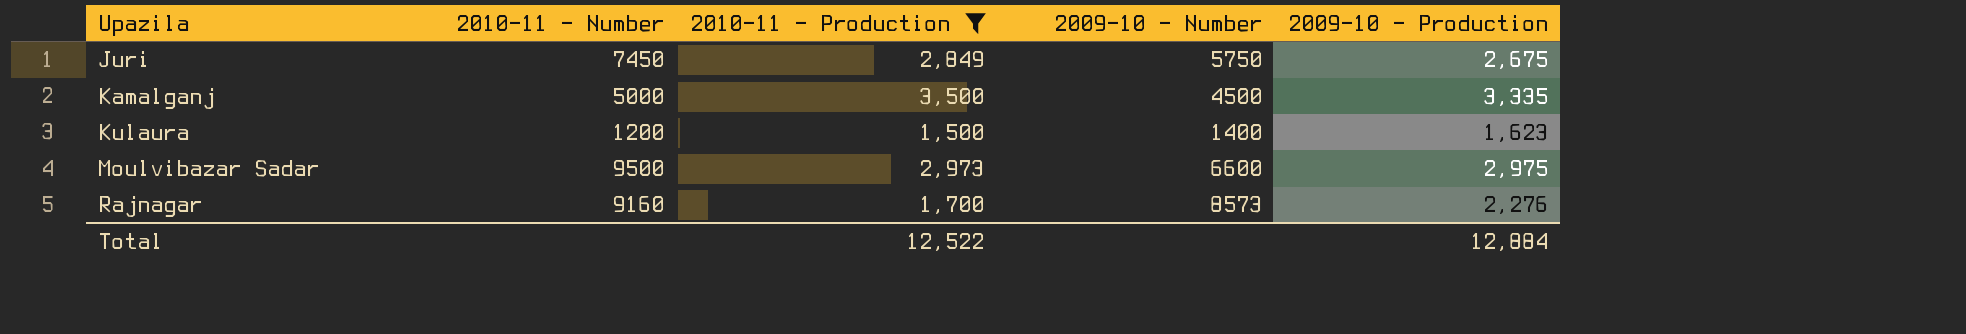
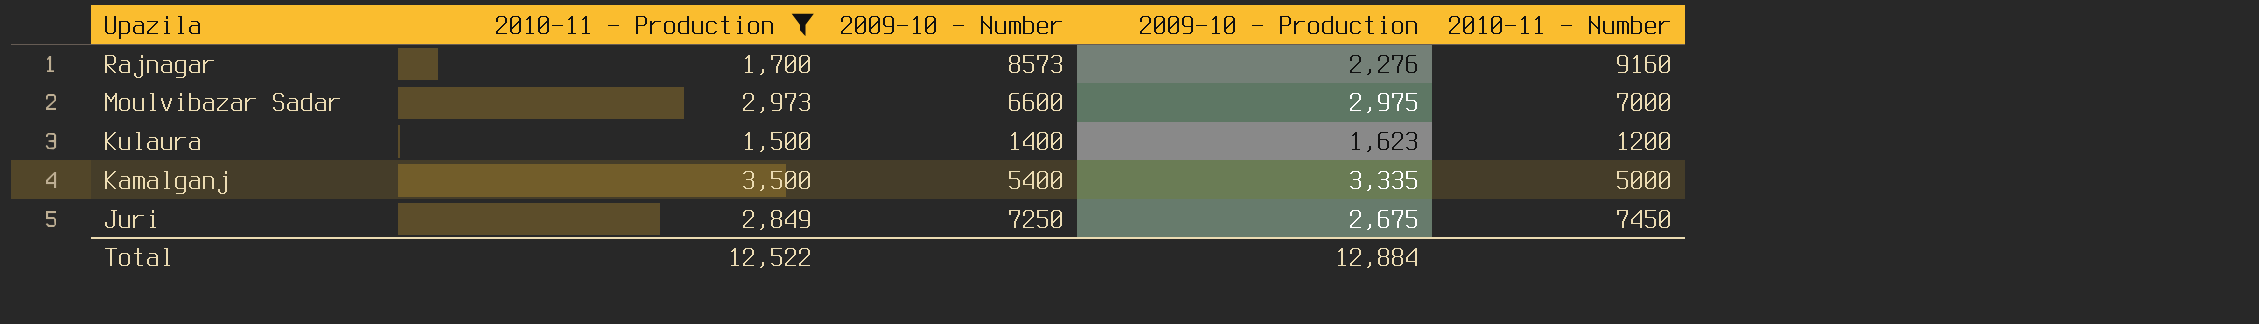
row order: Upazila ascending -> Upazila descending
column 2010-11 - Number | position: 2 -> 5
Moulvibazar Sadar | 2010-11 - Number: 9500 -> 7000
Kamalganj | 2009-10 - Number: 4500 -> 5400
Juri | 2009-10 - Number: 5750 -> 7250

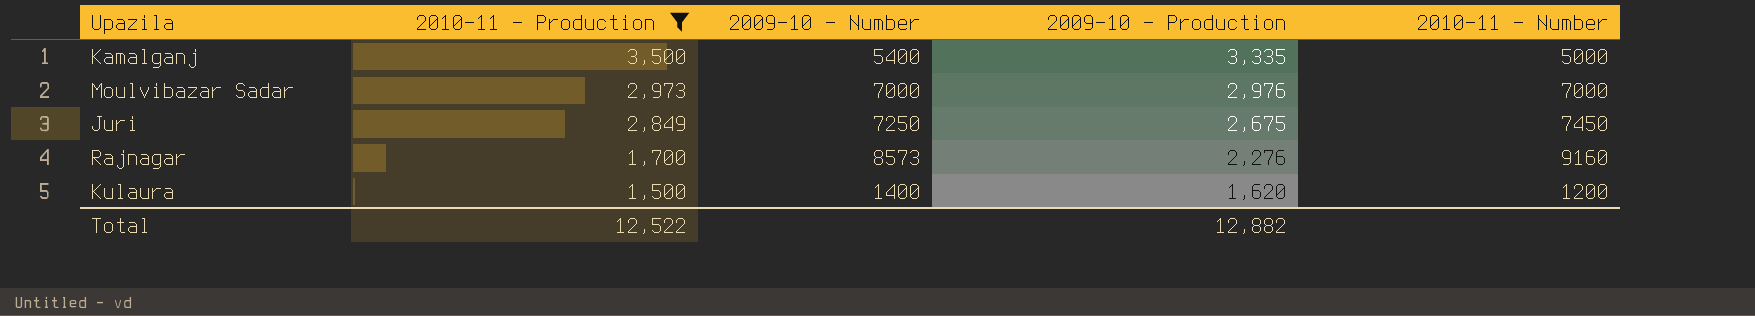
row order: Upazila descending -> 2010-11 - Production descending
Moulvibazar Sadar | 2009-10 - Number: 6600 -> 7000
Moulvibazar Sadar | 2009-10 - Production: 2,975 -> 2,976
Kulaura | 2009-10 - Production: 1,623 -> 1,620
Total | 2009-10 - Production: 12,884 -> 12,882

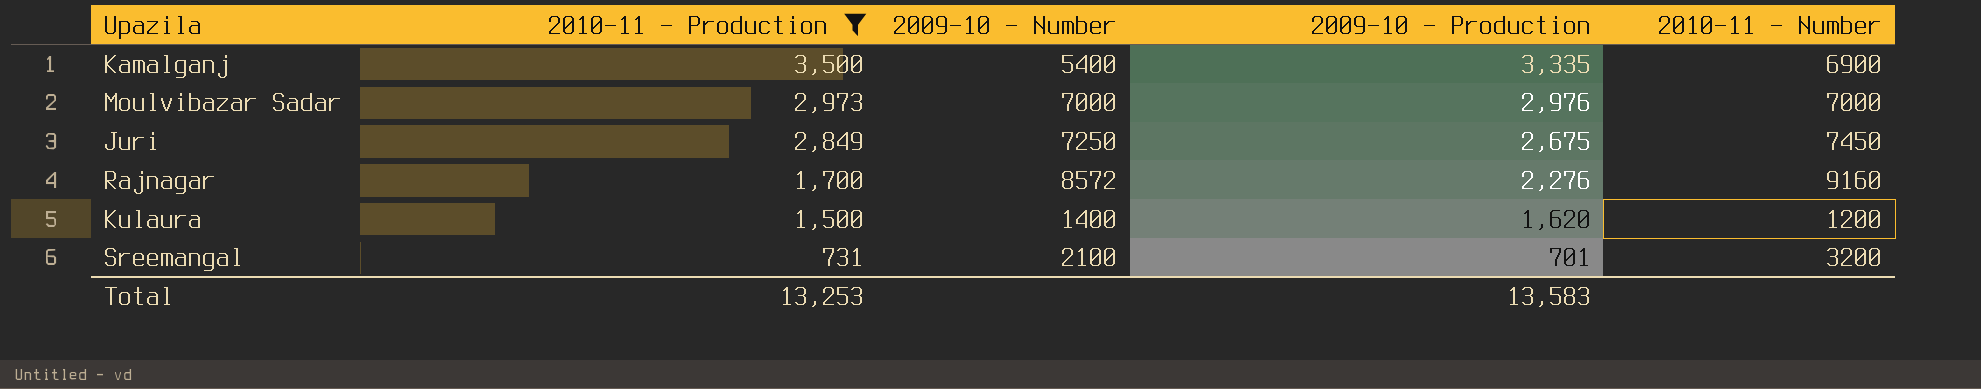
Kamalganj | 2010-11 - Number: 5000 -> 6900
Rajnagar | 2009-10 - Number: 8573 -> 8572
row Sreemangal: none -> 731 | 2100 | 701 | 3200
Total | 2010-11 - Production: 12,522 -> 13,253
Total | 2009-10 - Production: 12,882 -> 13,583

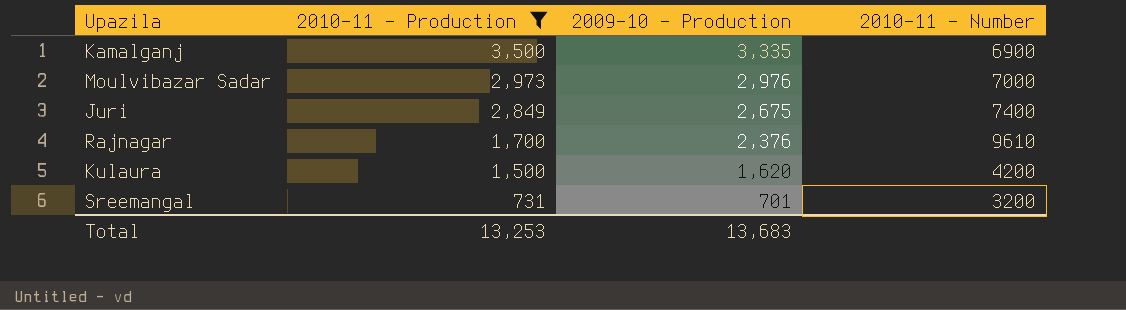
column 2009-10 - Number | position: 3 -> none
Juri | 2010-11 - Number: 7450 -> 7400
Rajnagar | 2009-10 - Production: 2,276 -> 2,376
Rajnagar | 2010-11 - Number: 9160 -> 9610
Kulaura | 2010-11 - Number: 1200 -> 4200
Total | 2009-10 - Production: 13,583 -> 13,683

